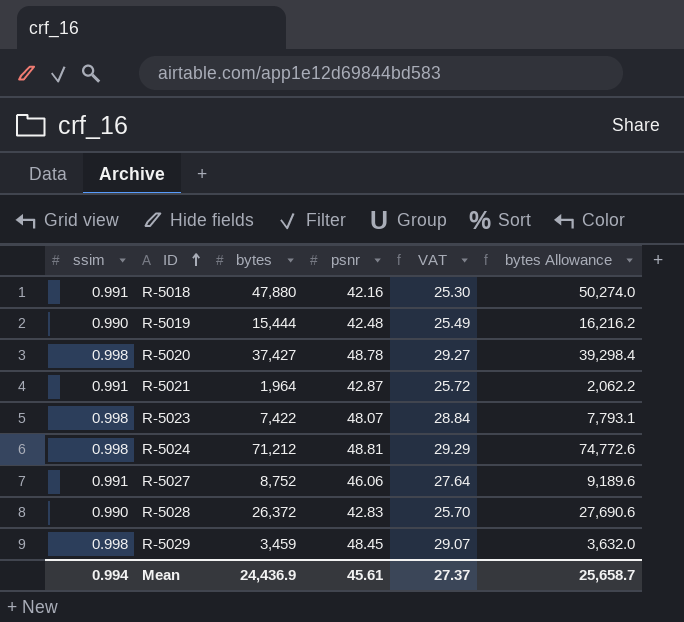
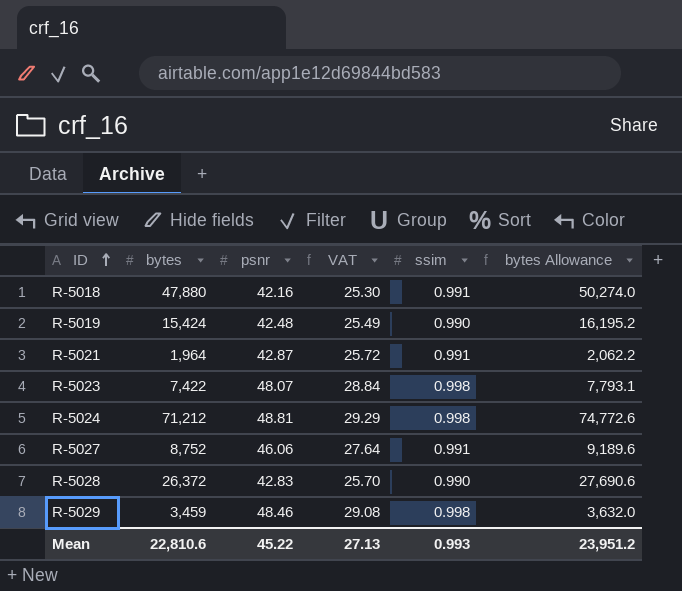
column ssim | position: 1 -> 5
row R-5020: 0.998 | 37,427 | 48.78 | 29.27 | 39,298.4 -> none
R-5019 | bytes: 15,444 -> 15,424
R-5019 | bytes Allowance: 16,216.2 -> 16,195.2
R-5029 | psnr: 48.45 -> 48.46
R-5029 | VAT: 29.07 -> 29.08
Mean | bytes: 24,436.9 -> 22,810.6
Mean | psnr: 45.61 -> 45.22
Mean | VAT: 27.37 -> 27.13
Mean | ssim: 0.994 -> 0.993
Mean | bytes Allowance: 25,658.7 -> 23,951.2

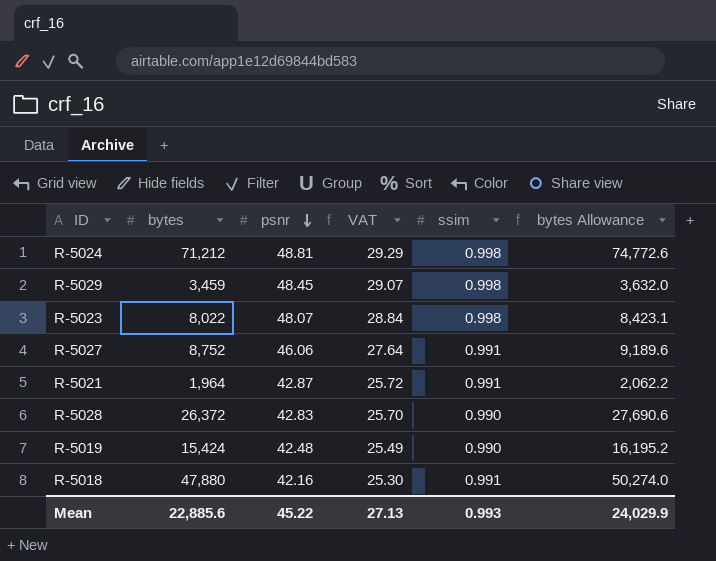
row order: ID ascending -> psnr descending
R-5029 | psnr: 48.46 -> 48.45
R-5029 | VAT: 29.08 -> 29.07
R-5023 | bytes: 7,422 -> 8,022
R-5023 | bytes Allowance: 7,793.1 -> 8,423.1
Mean | bytes: 22,810.6 -> 22,885.6
Mean | bytes Allowance: 23,951.2 -> 24,029.9

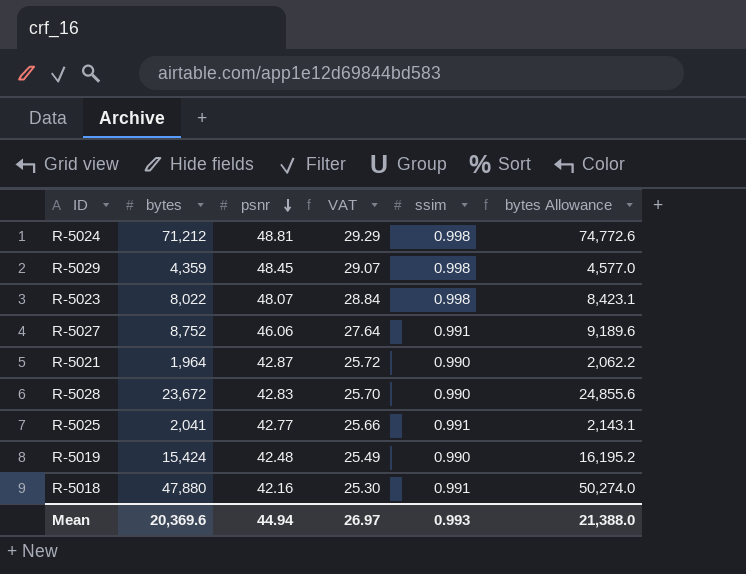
R-5029 | bytes: 3,459 -> 4,359
R-5029 | bytes Allowance: 3,632.0 -> 4,577.0
R-5021 | ssim: 0.991 -> 0.990
R-5028 | bytes: 26,372 -> 23,672
R-5028 | bytes Allowance: 27,690.6 -> 24,855.6
row R-5025: none -> 2,041 | 42.77 | 25.66 | 0.991 | 2,143.1
Mean | bytes: 22,885.6 -> 20,369.6
Mean | psnr: 45.22 -> 44.94
Mean | VAT: 27.13 -> 26.97
Mean | bytes Allowance: 24,029.9 -> 21,388.0

